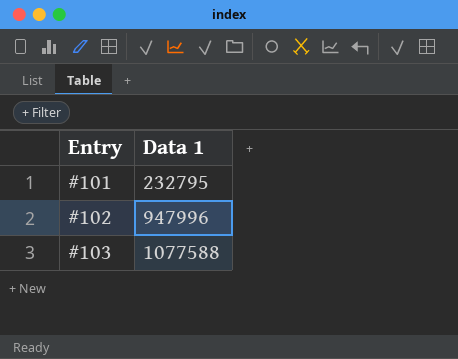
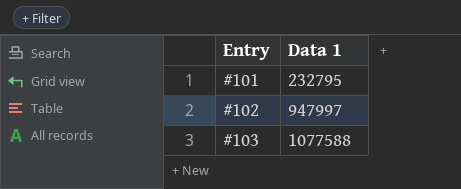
#102 | Data 1: 947996 -> 947997

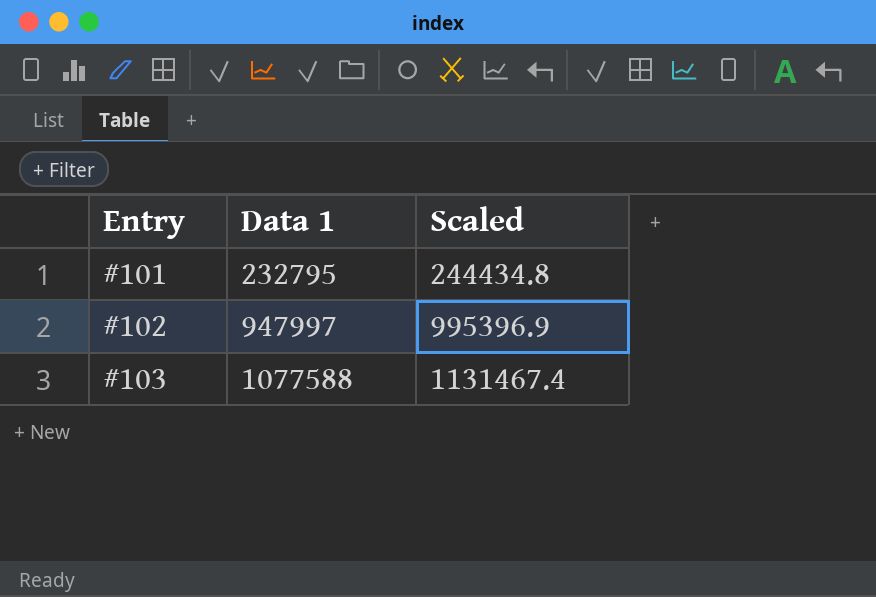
column Scaled | formula: none -> [Data 1] * 1.05

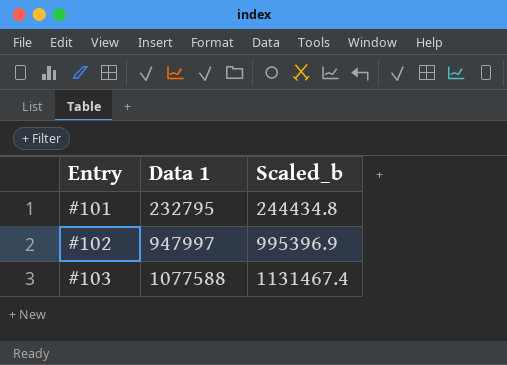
column name: Scaled -> Scaled_b

